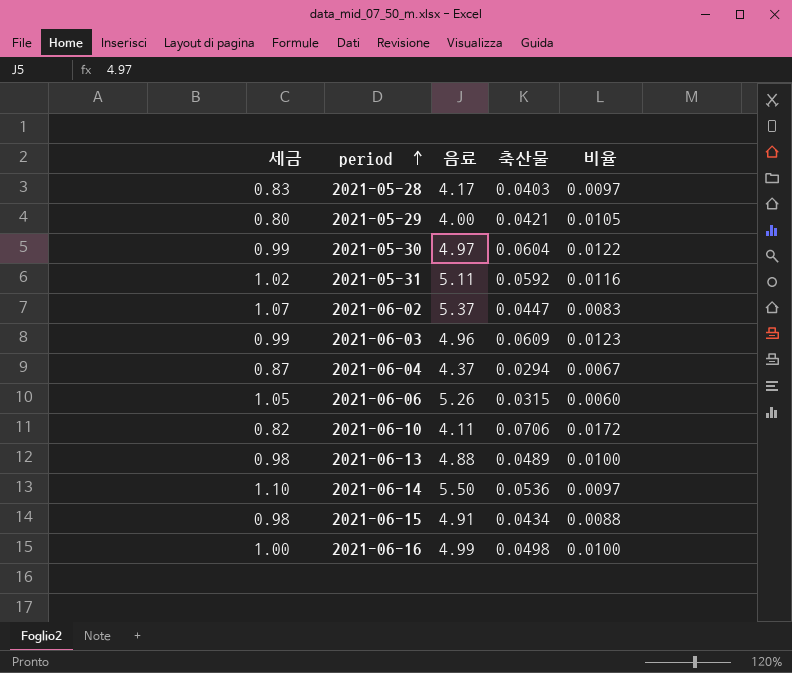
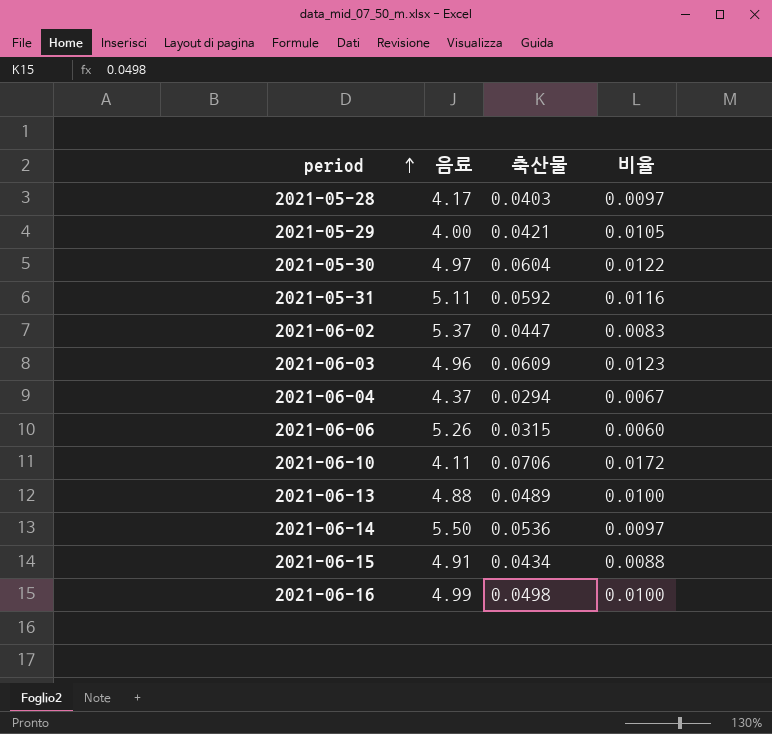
column 세금 | formula: [음료] * 0.2 -> none

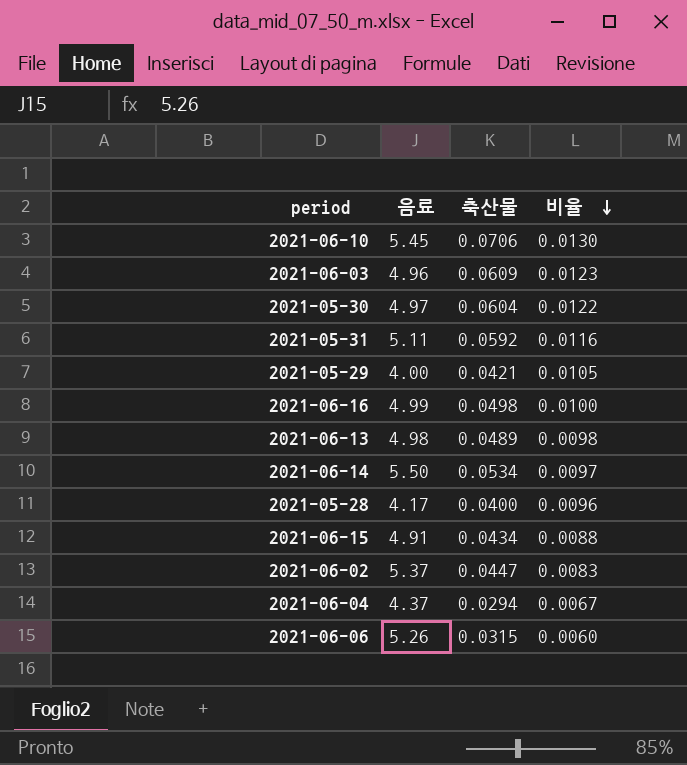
row order: period ascending -> 비율 descending
2021-06-10 | 음료: 4.11 -> 5.45
2021-06-10 | 비율: 0.0172 -> 0.0130
2021-06-13 | 음료: 4.88 -> 4.98
2021-06-13 | 비율: 0.0100 -> 0.0098
2021-06-14 | 축산물: 0.0536 -> 0.0534
2021-05-28 | 축산물: 0.0403 -> 0.0400
2021-05-28 | 비율: 0.0097 -> 0.0096

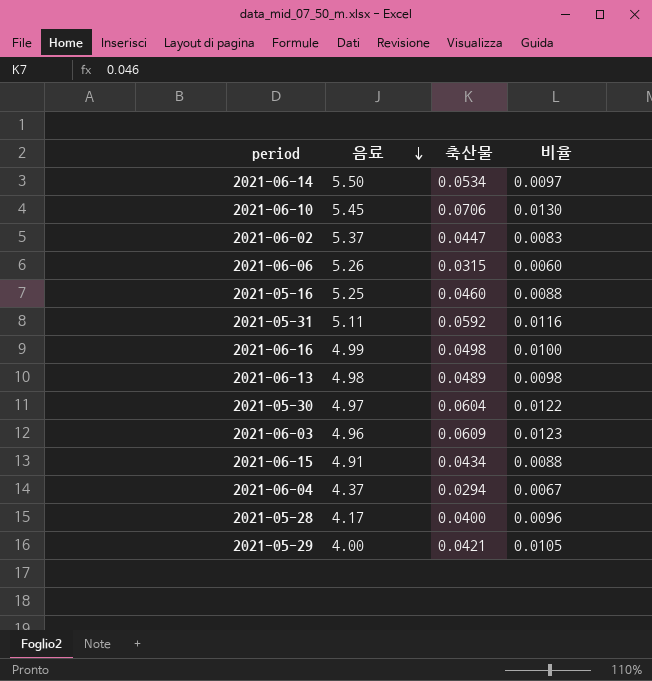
row order: 비율 descending -> 음료 descending
row 2021-05-16: none -> 5.25 | 0.0460 | 0.0088

